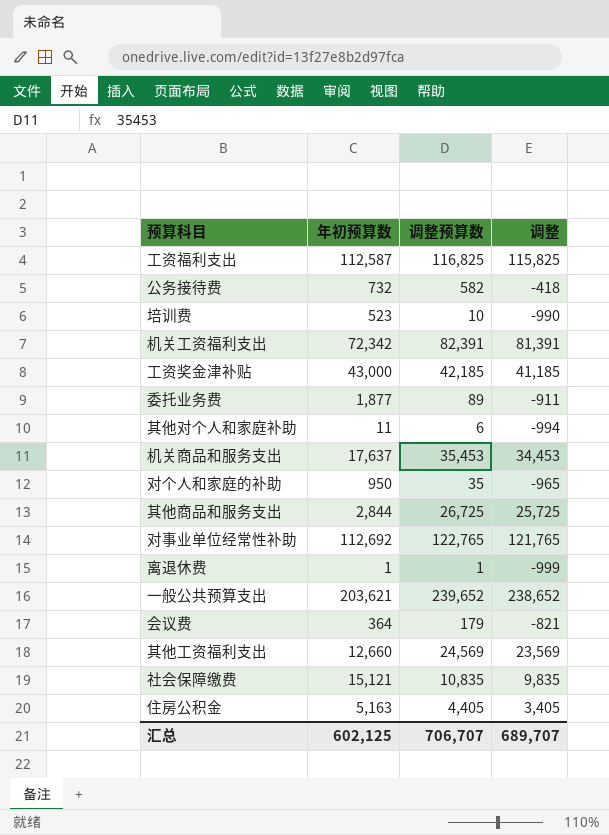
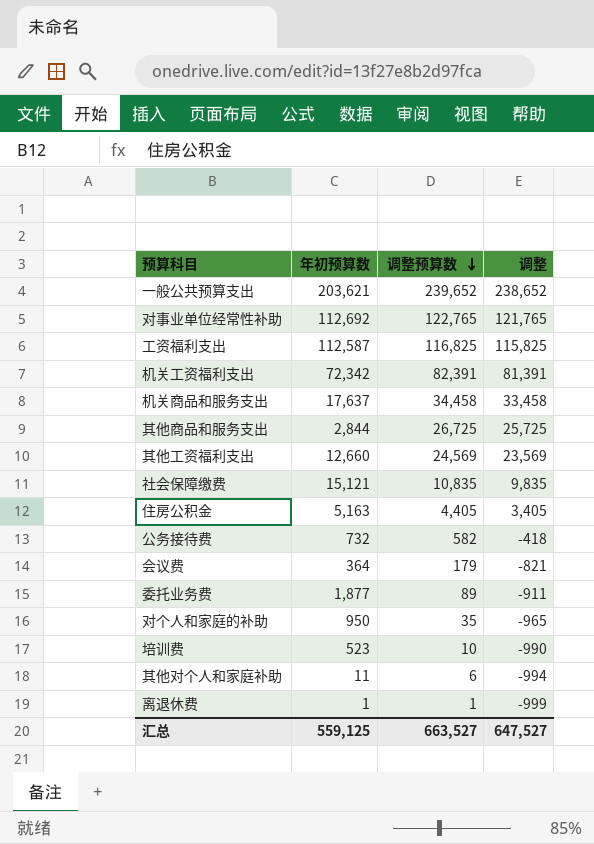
row order: none -> 调整预算数 descending
row 工资奖金津补贴: 43,000 | 42,185 | 41,185 -> none
机关商品和服务支出 | 调整预算数: 35,453 -> 34,458
机关商品和服务支出 | 调整: 34,453 -> 33,458
汇总 | 年初预算数: 602,125 -> 559,125
汇总 | 调整预算数: 706,707 -> 663,527
汇总 | 调整: 689,707 -> 647,527

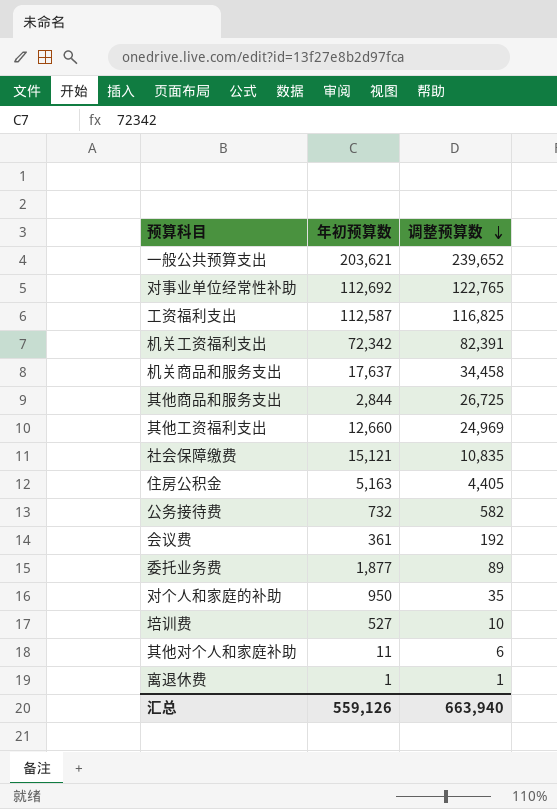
column 调整 | formula: [调整预算数] - 1000 -> none
其他工资福利支出 | 调整预算数: 24,569 -> 24,969
会议费 | 年初预算数: 364 -> 361
会议费 | 调整预算数: 179 -> 192
培训费 | 年初预算数: 523 -> 527
汇总 | 年初预算数: 559,125 -> 559,126
汇总 | 调整预算数: 663,527 -> 663,940

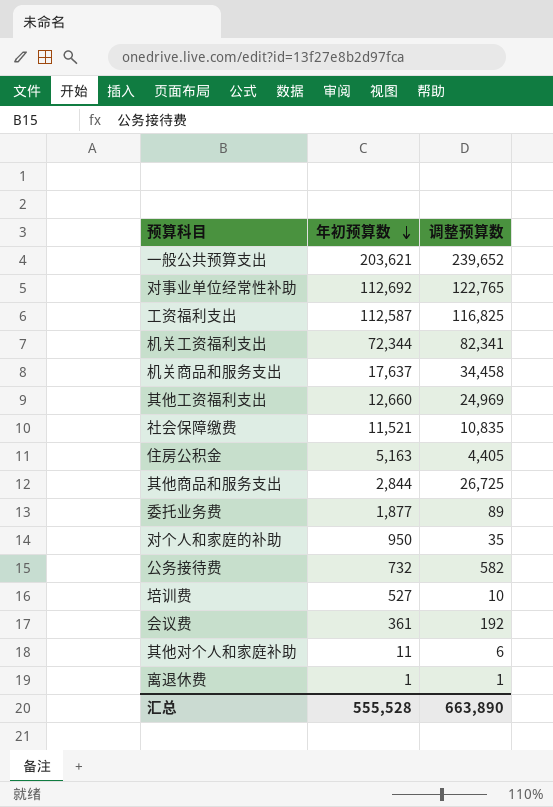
row order: 调整预算数 descending -> 年初预算数 descending
机关工资福利支出 | 年初预算数: 72,342 -> 72,344
机关工资福利支出 | 调整预算数: 82,391 -> 82,341
社会保障缴费 | 年初预算数: 15,121 -> 11,521
汇总 | 年初预算数: 559,126 -> 555,528
汇总 | 调整预算数: 663,940 -> 663,890

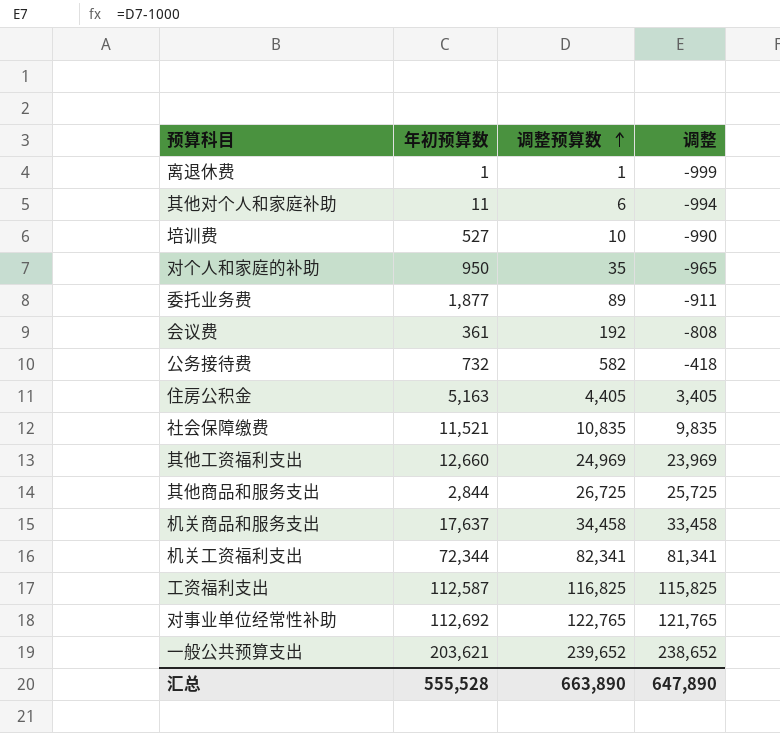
row order: 年初预算数 descending -> 调整预算数 ascending
column 调整 | formula: none -> [调整预算数] - 1000

